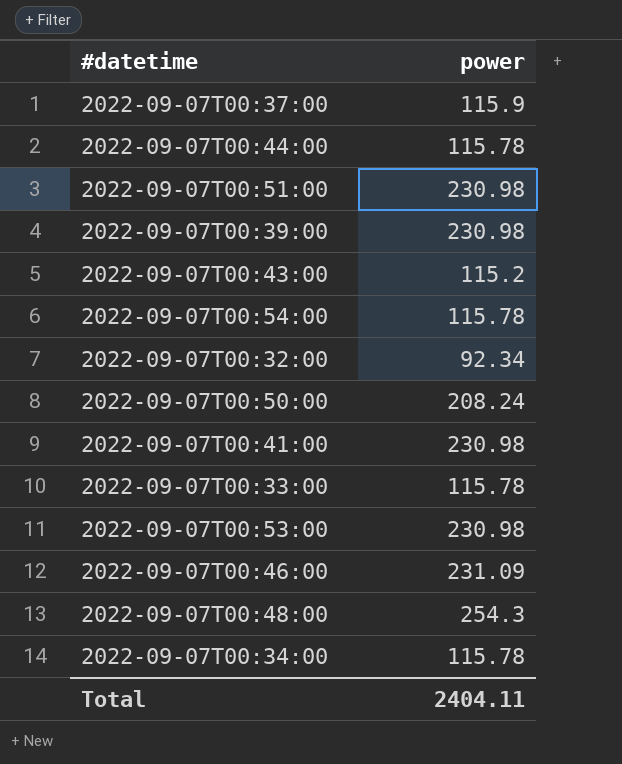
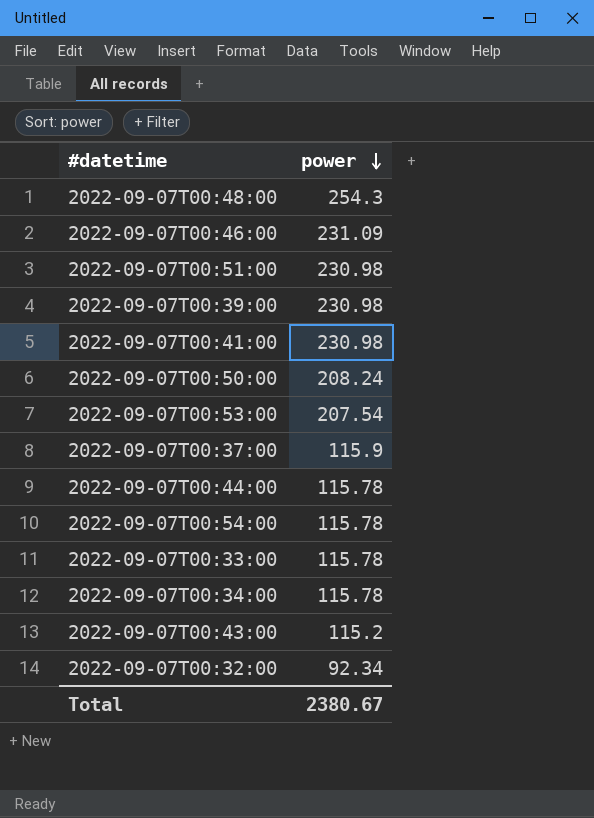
row order: none -> power descending
2022-09-07T00:53:00 | power: 230.98 -> 207.54
Total | power: 2404.11 -> 2380.67

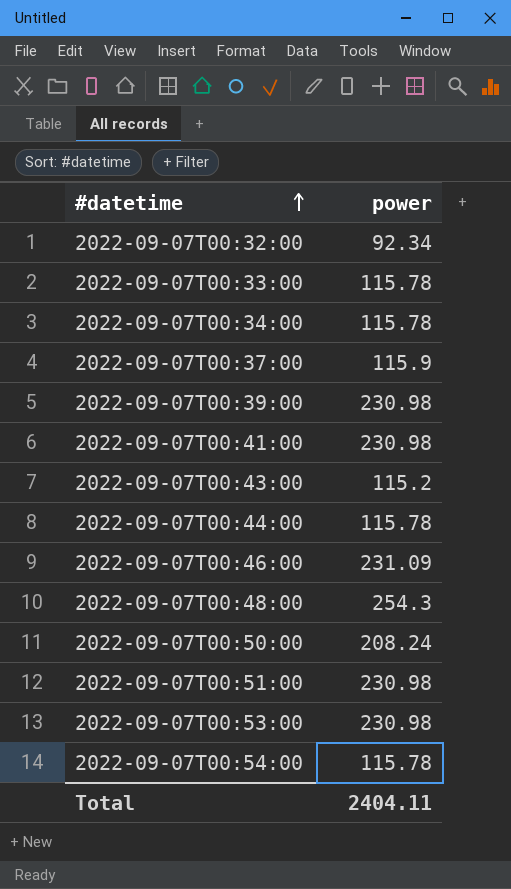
row order: power descending -> #datetime ascending
2022-09-07T00:53:00 | power: 207.54 -> 230.98
Total | power: 2380.67 -> 2404.11

